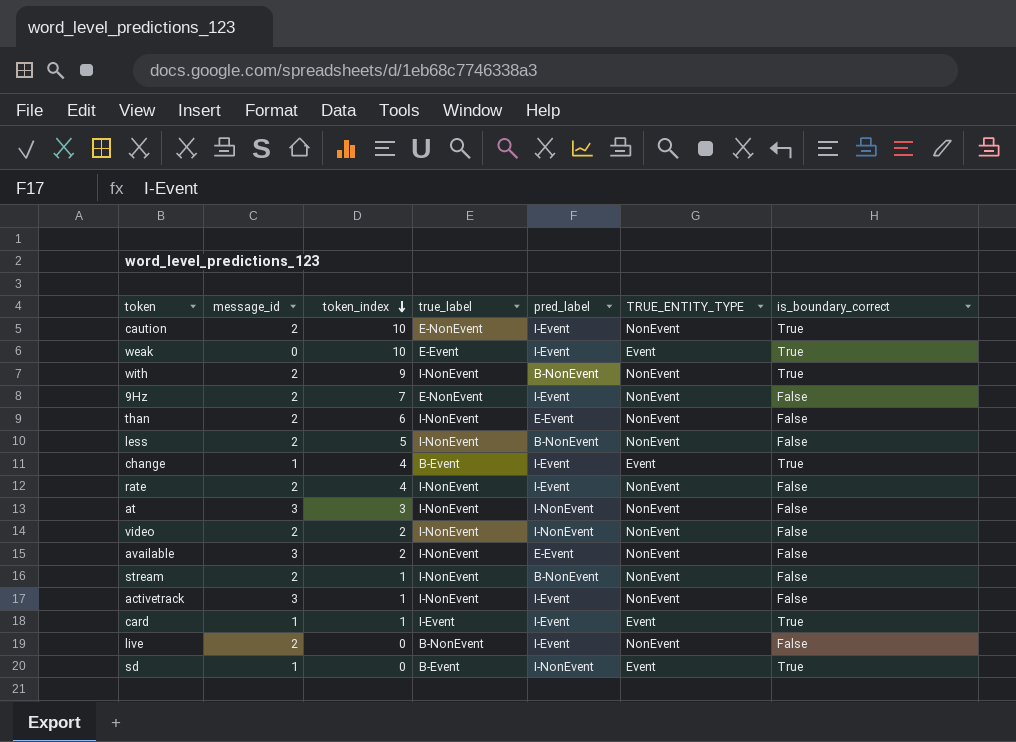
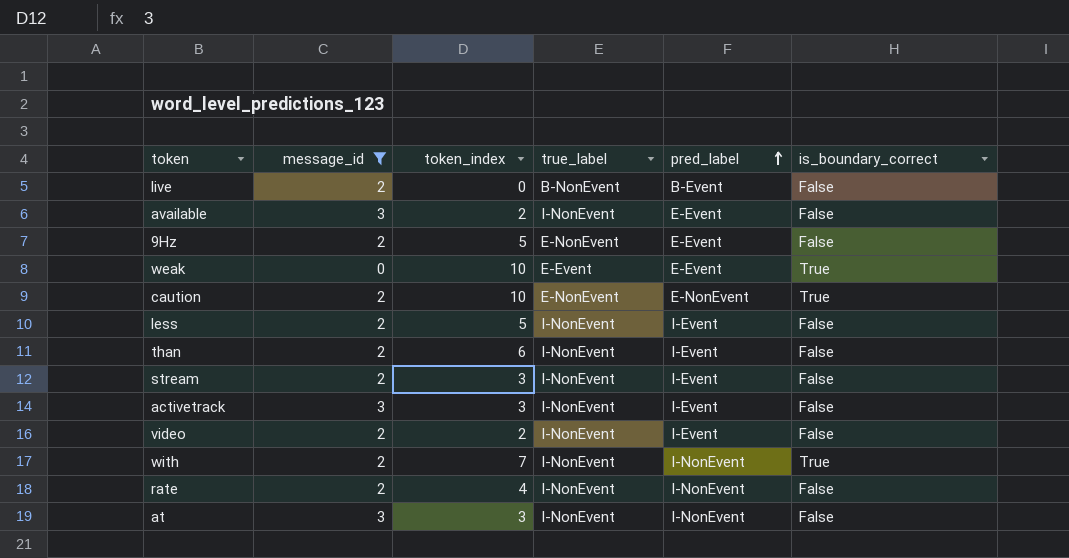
filter: none -> message_id != 1
row order: token_index descending -> pred_label ascending
column TRUE_ENTITY_TYPE | position: 6 -> none
live | pred_label: I-Event -> B-Event
9Hz | token_index: 7 -> 5
9Hz | pred_label: I-Event -> E-Event
weak | pred_label: I-Event -> E-Event
caution | pred_label: I-Event -> E-NonEvent
less | pred_label: B-NonEvent -> I-Event
than | pred_label: E-Event -> I-Event
stream | token_index: 1 -> 3
stream | pred_label: B-NonEvent -> I-Event
activetrack | token_index: 1 -> 3
video | pred_label: I-NonEvent -> I-Event
with | token_index: 9 -> 7
with | pred_label: B-NonEvent -> I-NonEvent
rate | pred_label: I-Event -> I-NonEvent

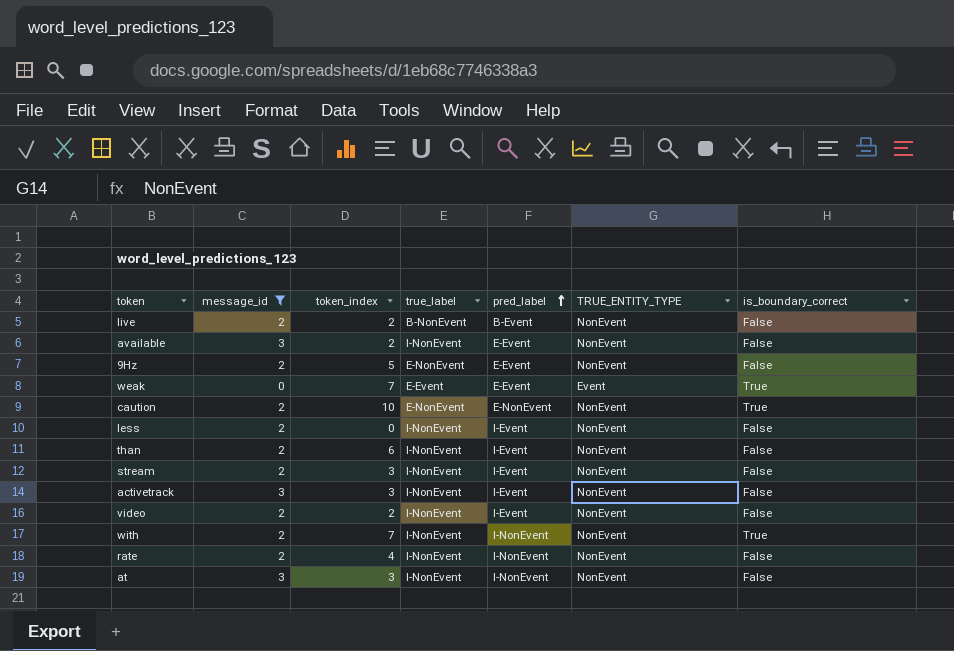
column TRUE_ENTITY_TYPE | position: none -> 6
live | token_index: 0 -> 2
weak | token_index: 10 -> 7
less | token_index: 5 -> 0

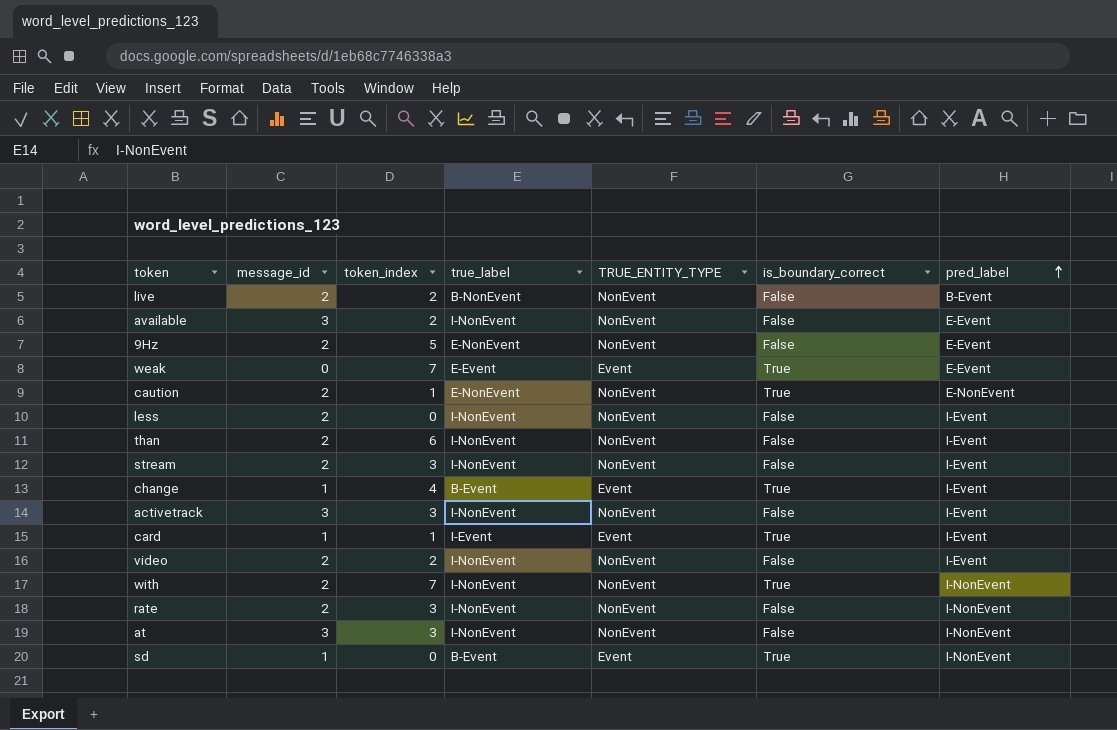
filter: message_id != 1 -> none
column pred_label | position: 5 -> 7
caution | token_index: 10 -> 1
rate | token_index: 4 -> 3

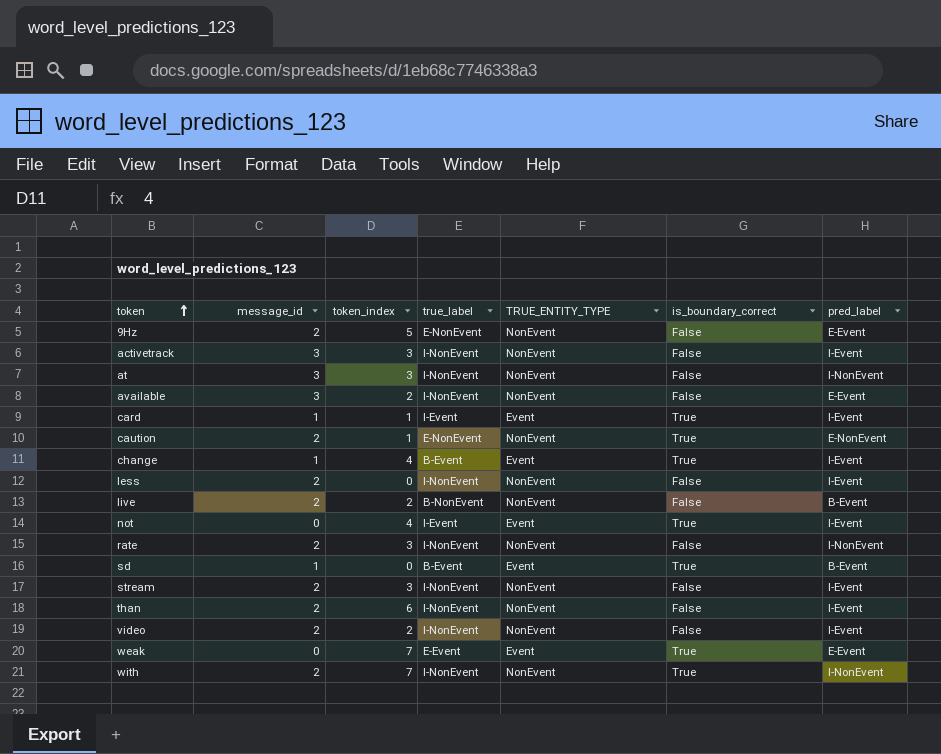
row order: pred_label ascending -> token ascending
row not: none -> 0 | 4 | I-Event | Event | True | I-Event
sd | pred_label: I-NonEvent -> B-Event

